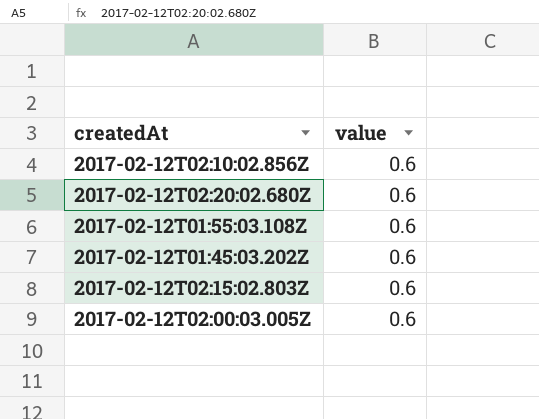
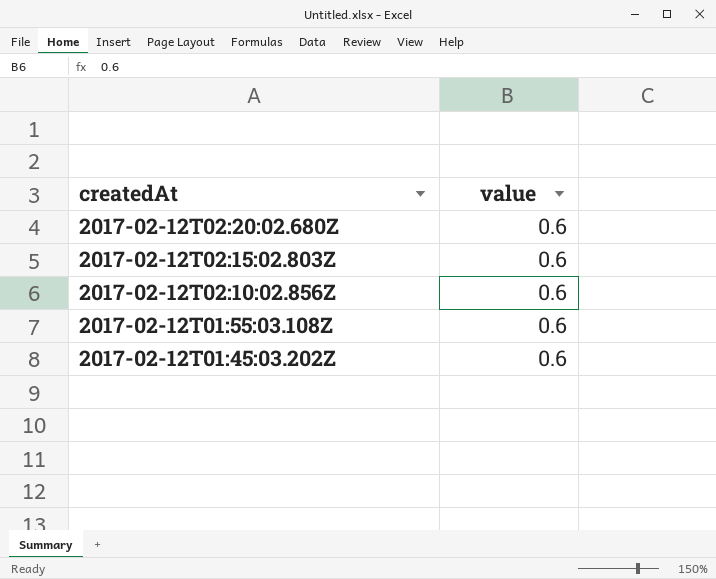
row order: none -> createdAt descending
row 2017-02-12T02:00:03.005Z: 0.6 -> none

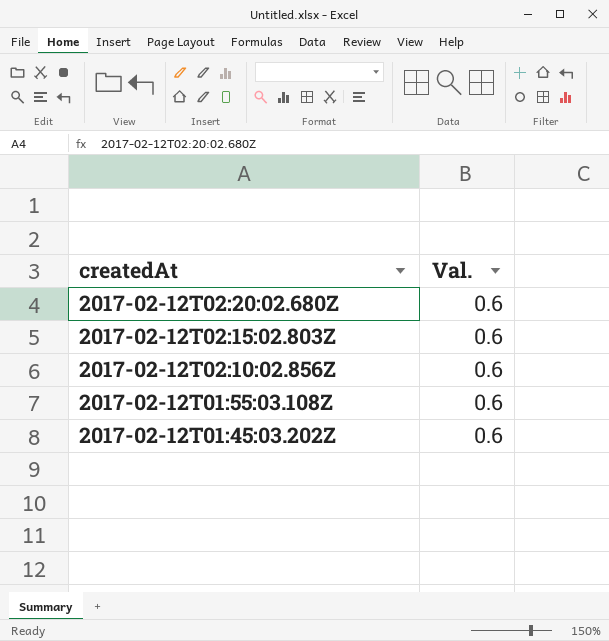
column name: value -> Val.

